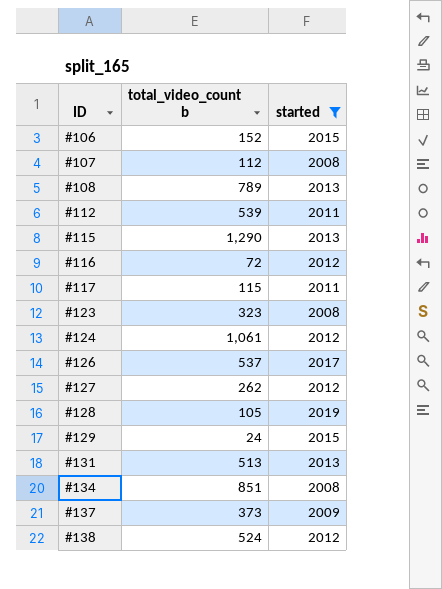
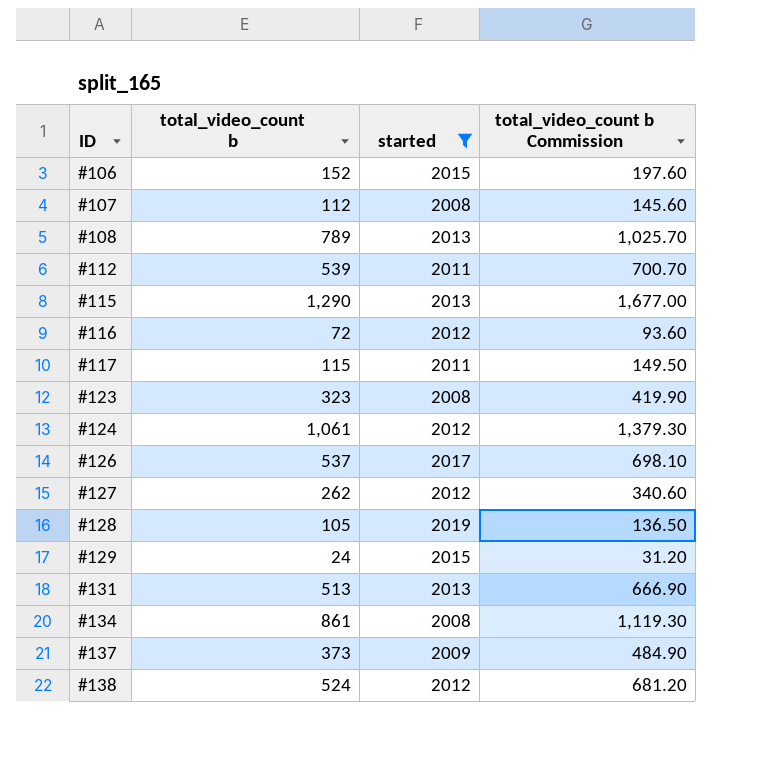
column total_video_count b Commission | formula: none -> [total_video_count b] * 1.3
#134 | total_video_count b: 851 -> 861

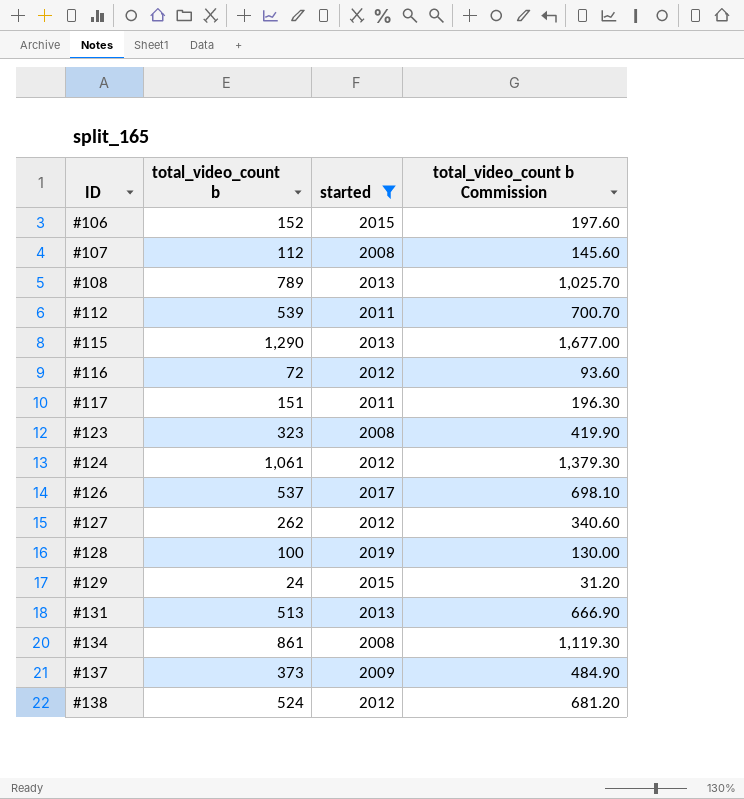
#117 | total_video_count b: 115 -> 151
#117 | total_video_count b Commission: 149.50 -> 196.30
#128 | total_video_count b: 105 -> 100
#128 | total_video_count b Commission: 136.50 -> 130.00

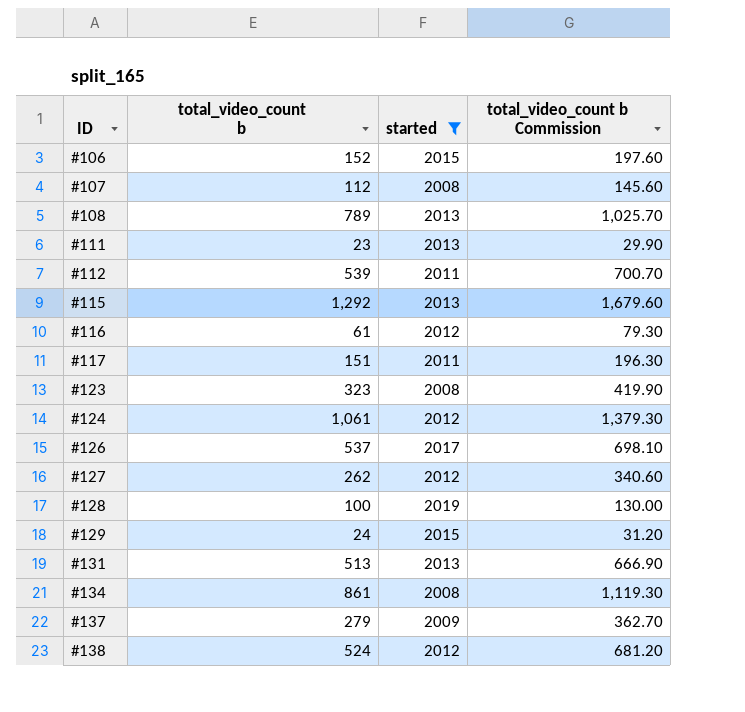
row #111: none -> 23 | 2013 | 29.90
#115 | total_video_count b: 1,290 -> 1,292
#115 | total_video_count b Commission: 1,677.00 -> 1,679.60
#116 | total_video_count b: 72 -> 61
#116 | total_video_count b Commission: 93.60 -> 79.30
#137 | total_video_count b: 373 -> 279
#137 | total_video_count b Commission: 484.90 -> 362.70

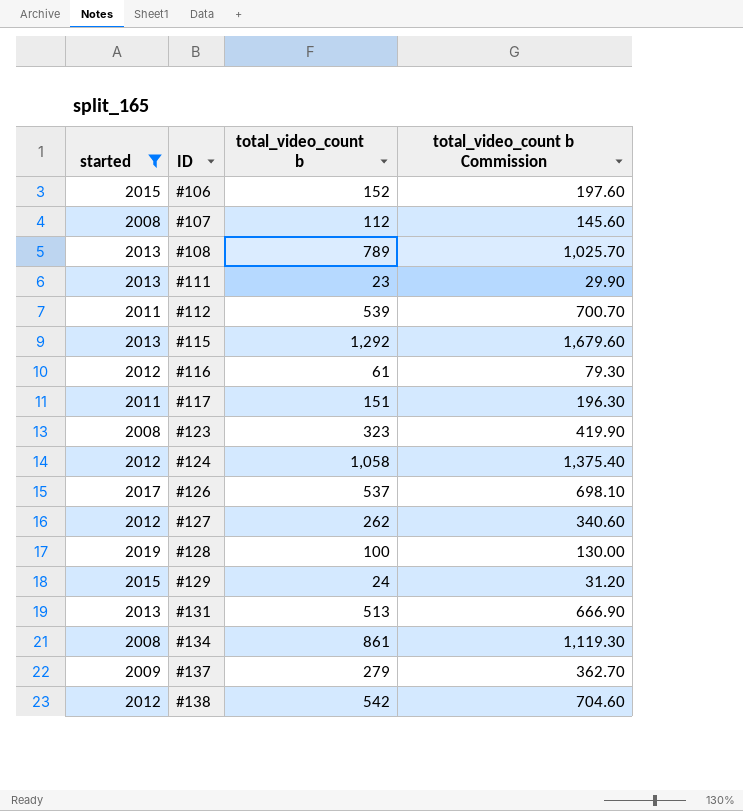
column started | position: 3 -> 1
#124 | total_video_count b: 1,061 -> 1,058
#124 | total_video_count b Commission: 1,379.30 -> 1,375.40
#138 | total_video_count b: 524 -> 542
#138 | total_video_count b Commission: 681.20 -> 704.60

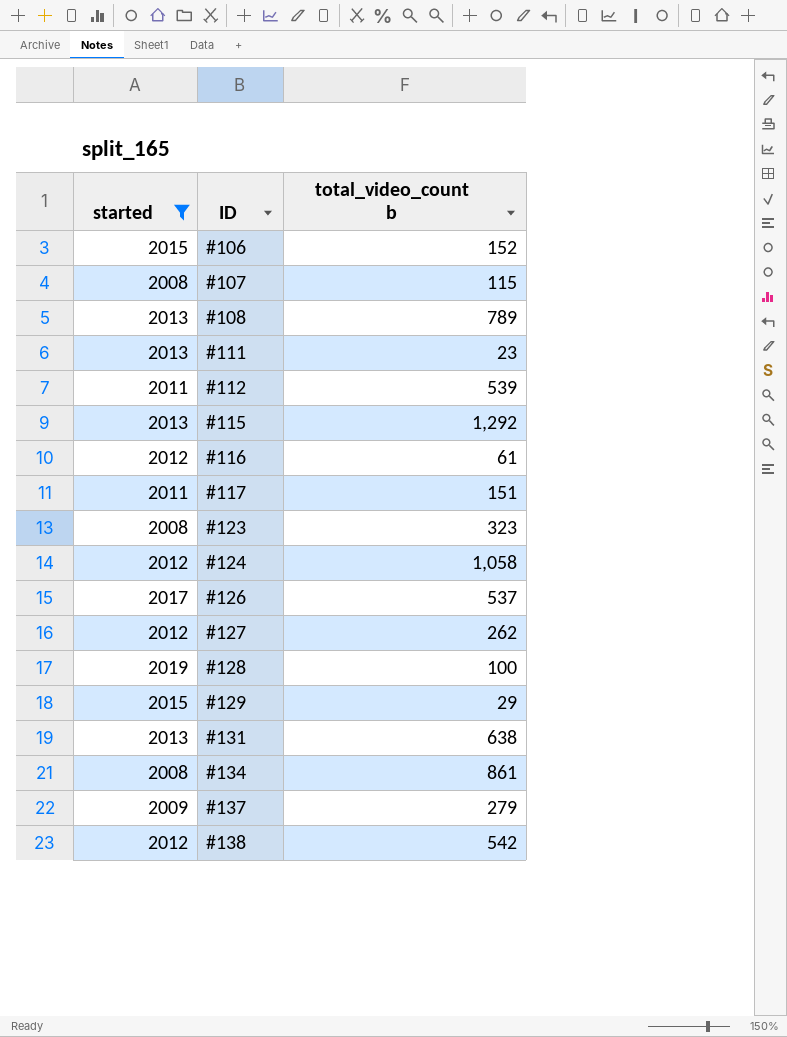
column total_video_count b Commission | formula: [total_video_count b] * 1.3 -> none
#107 | total_video_count b: 112 -> 115
#129 | total_video_count b: 24 -> 29
#131 | total_video_count b: 513 -> 638

